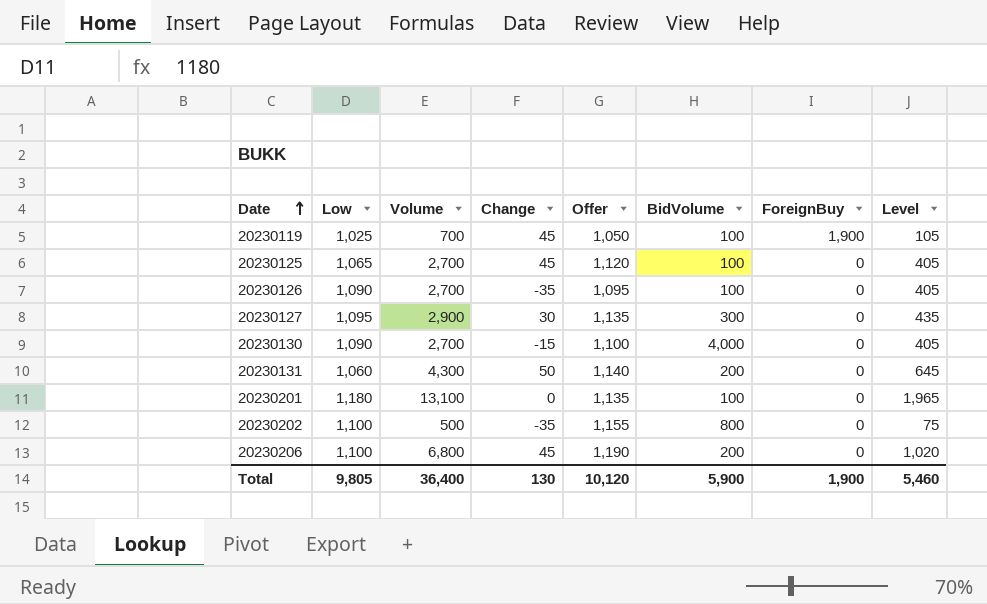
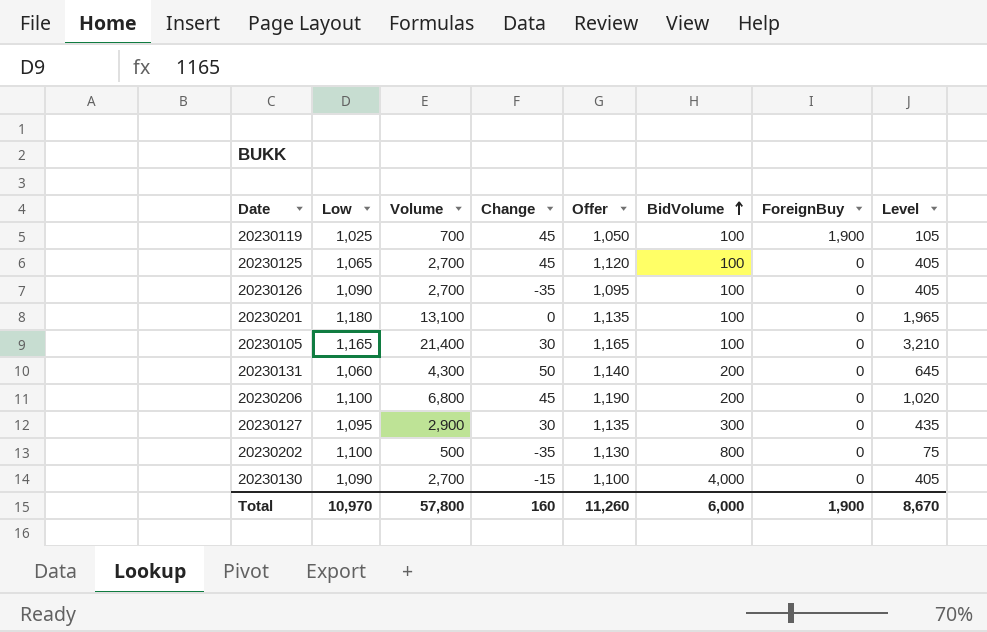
row order: Date ascending -> BidVolume ascending
row 20230105: none -> 1,165 | 21,400 | 30 | 1,165 | 100 | 0 | 3,210
20230202 | Offer: 1,155 -> 1,130
Total | Low: 9,805 -> 10,970
Total | Volume: 36,400 -> 57,800
Total | Change: 130 -> 160
Total | Offer: 10,120 -> 11,260
Total | BidVolume: 5,900 -> 6,000
Total | Level: 5,460 -> 8,670

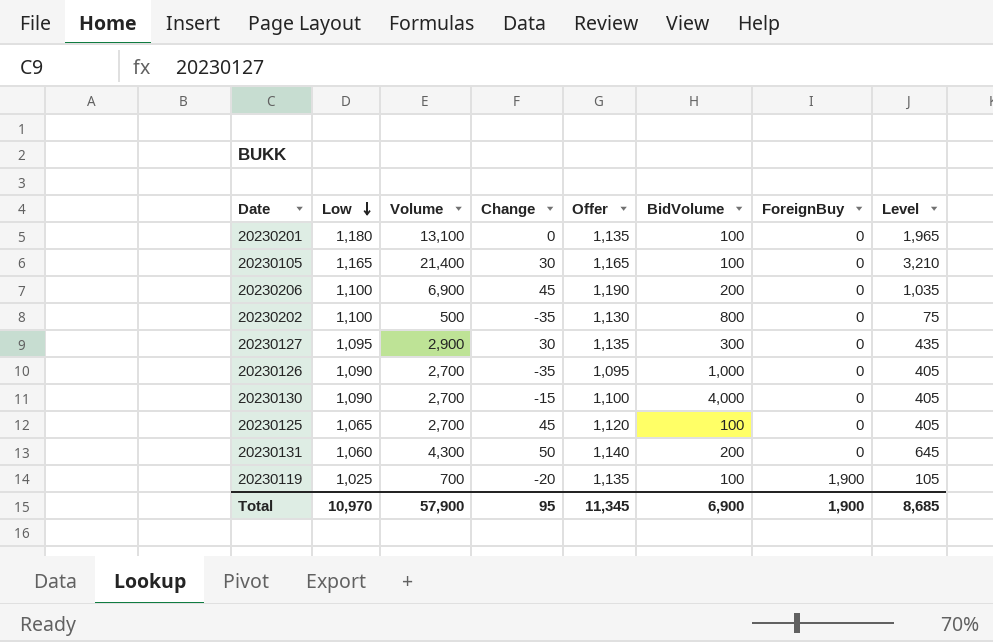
row order: BidVolume ascending -> Low descending
20230206 | Volume: 6,800 -> 6,900
20230206 | Level: 1,020 -> 1,035
20230126 | BidVolume: 100 -> 1,000
20230119 | Change: 45 -> -20
20230119 | Offer: 1,050 -> 1,135
Total | Volume: 57,800 -> 57,900
Total | Change: 160 -> 95
Total | Offer: 11,260 -> 11,345
Total | BidVolume: 6,000 -> 6,900
Total | Level: 8,670 -> 8,685

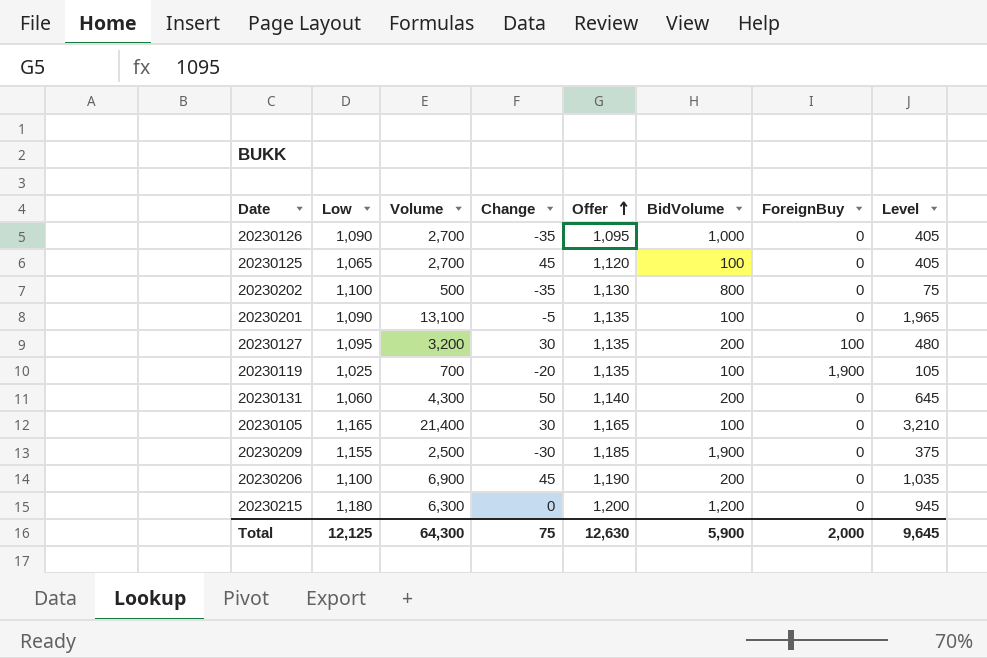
row order: Low descending -> Offer ascending
row 20230130: 1,090 | 2,700 | -15 | 1,100 | 4,000 | 0 | 405 -> none
20230201 | Low: 1,180 -> 1,090
20230201 | Change: 0 -> -5
20230127 | Volume: 2,900 -> 3,200
20230127 | BidVolume: 300 -> 200
20230127 | ForeignBuy: 0 -> 100
20230127 | Level: 435 -> 480
row 20230209: none -> 1,155 | 2,500 | -30 | 1,185 | 1,900 | 0 | 375
row 20230215: none -> 1,180 | 6,300 | 0 | 1,200 | 1,200 | 0 | 945
Total | Low: 10,970 -> 12,125
Total | Volume: 57,900 -> 64,300
Total | Change: 95 -> 75
Total | Offer: 11,345 -> 12,630
Total | BidVolume: 6,900 -> 5,900
Total | ForeignBuy: 1,900 -> 2,000
Total | Level: 8,685 -> 9,645

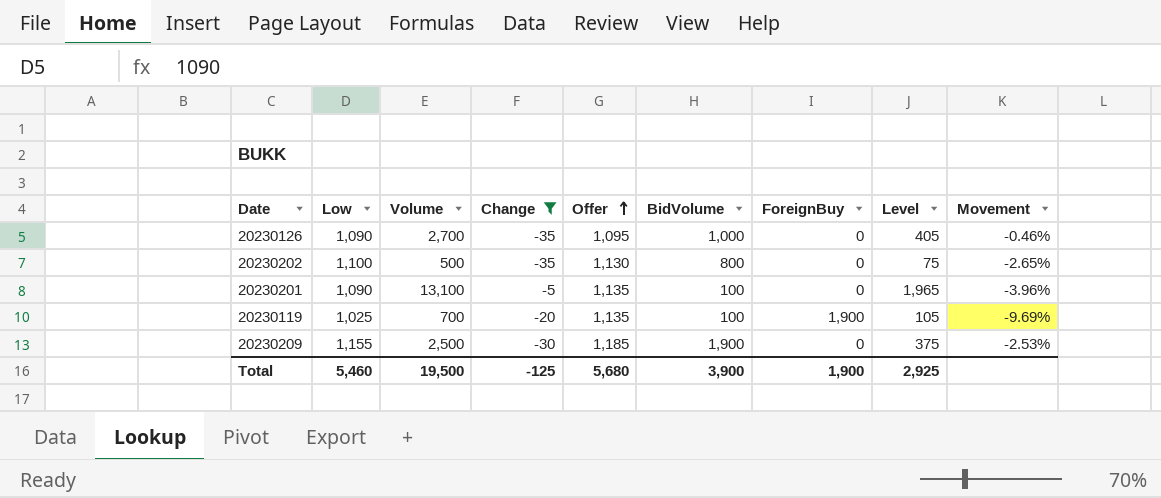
filter: none -> Change <= -5
column Movement | formula: none -> ([Low] - [Offer]) / [Offer]
Total | Low: 12,125 -> 5,460
Total | Volume: 64,300 -> 19,500
Total | Change: 75 -> -125
Total | Offer: 12,630 -> 5,680
Total | BidVolume: 5,900 -> 3,900
Total | ForeignBuy: 2,000 -> 1,900
Total | Level: 9,645 -> 2,925

